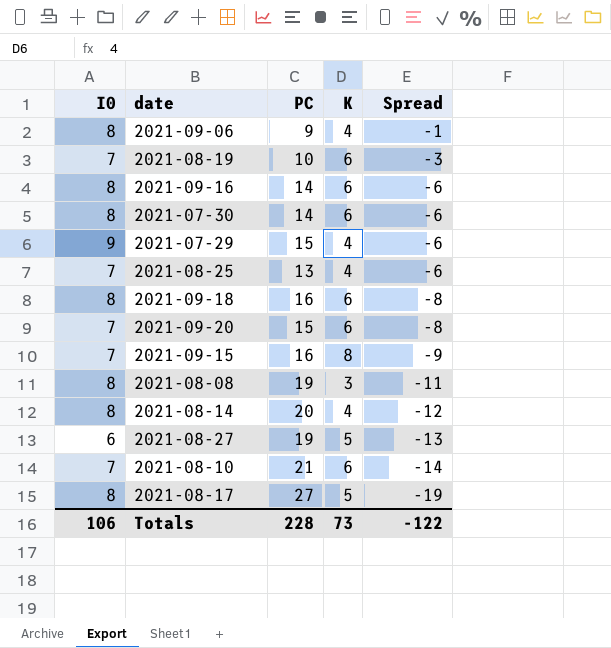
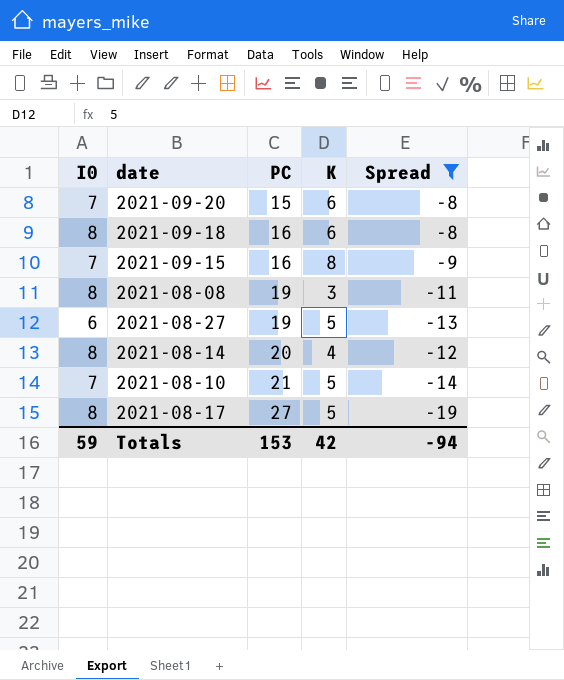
filter: none -> Spread <= -8
row order: Spread descending -> PC ascending
2021-08-10 | K: 6 -> 5
Totals | I0: 106 -> 59
Totals | PC: 228 -> 153
Totals | K: 73 -> 42
Totals | Spread: -122 -> -94

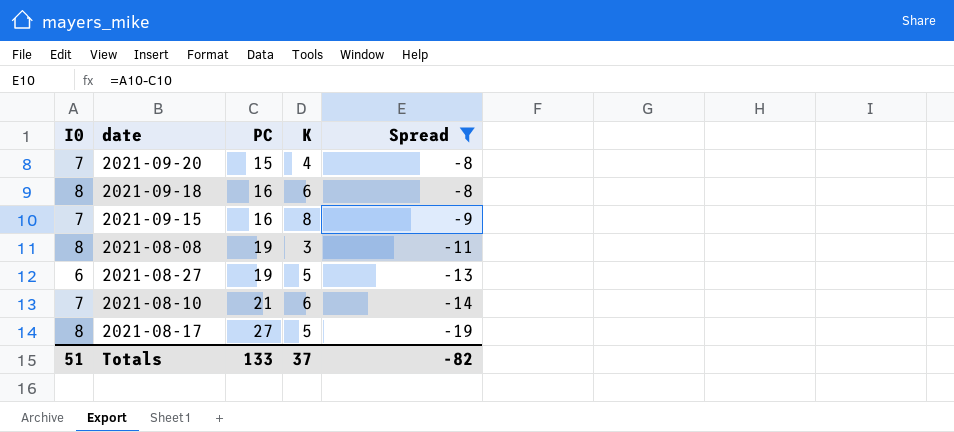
row 2021-08-14: 8 | 20 | 4 | -12 -> none
2021-09-20 | K: 6 -> 4
2021-08-10 | K: 5 -> 6
Totals | I0: 59 -> 51
Totals | PC: 153 -> 133
Totals | K: 42 -> 37
Totals | Spread: -94 -> -82

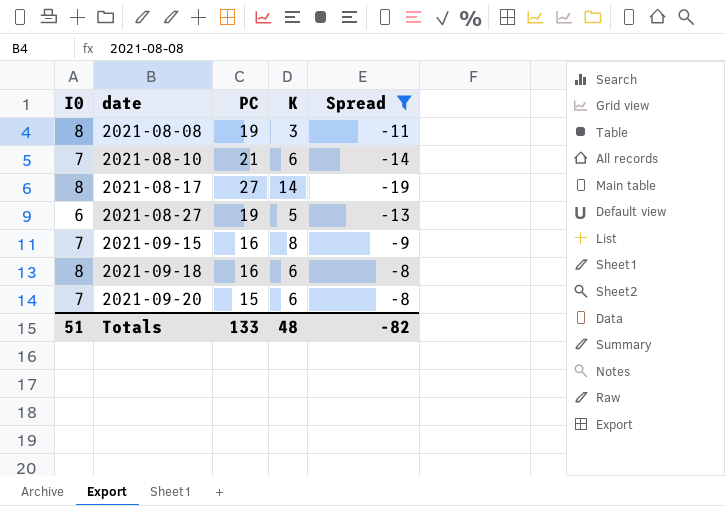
row order: PC ascending -> date ascending
2021-08-17 | K: 5 -> 14
2021-09-20 | K: 4 -> 6
Totals | K: 37 -> 48

